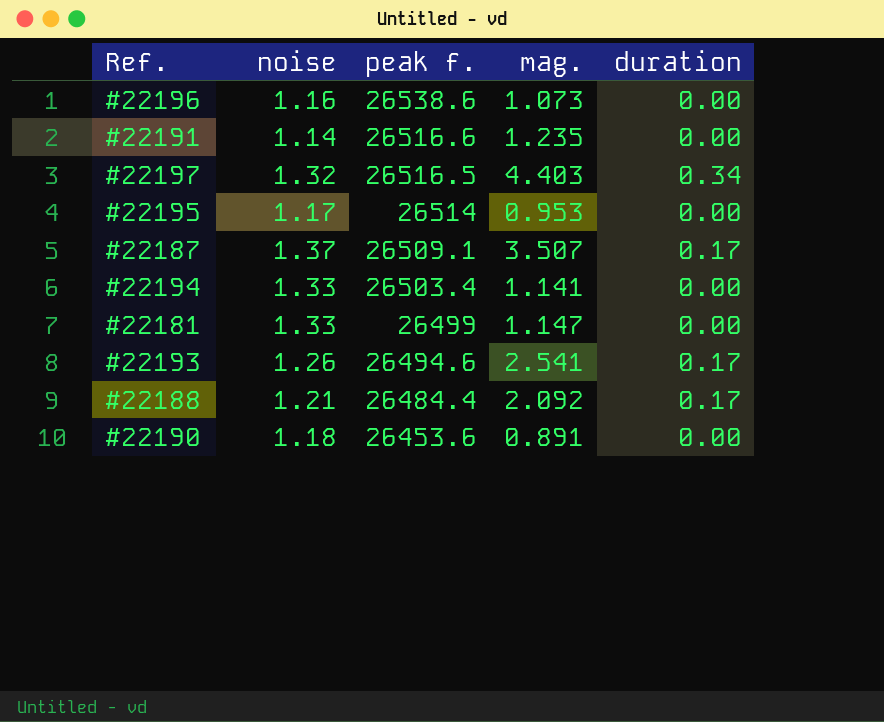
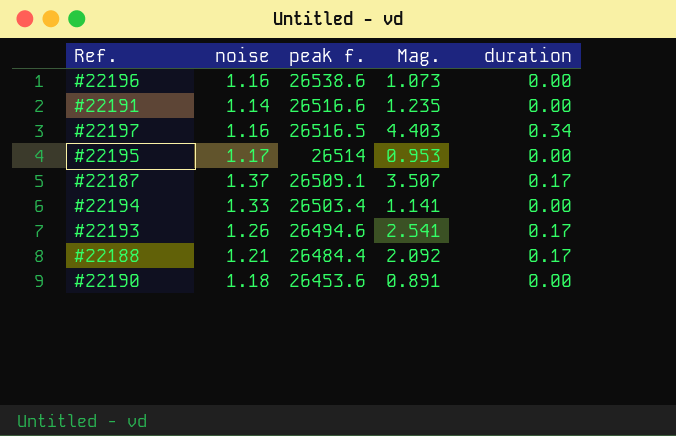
column name: mag. -> Mag.
row #22181: 1.33 | 26499 | 1.147 | 0.00 -> none
#22197 | noise: 1.32 -> 1.16

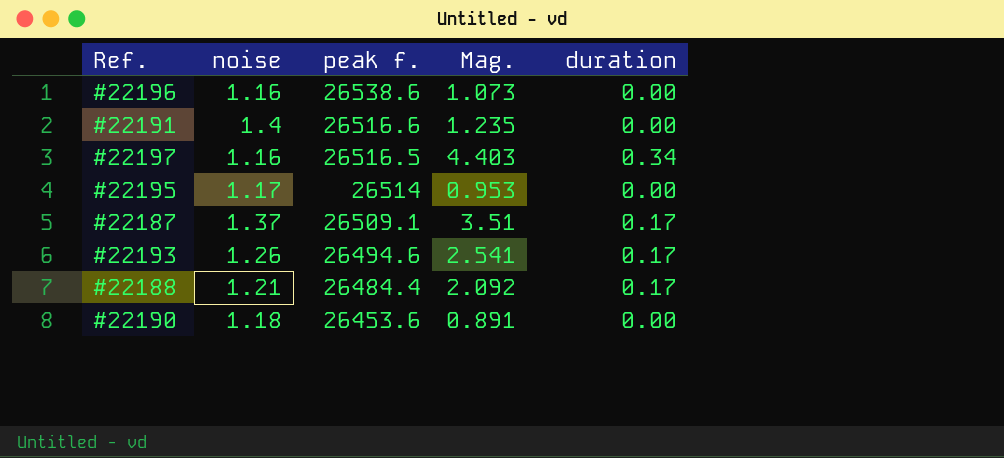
row #22194: 1.33 | 26503.4 | 1.141 | 0.00 -> none
#22191 | noise: 1.14 -> 1.4
#22187 | Mag.: 3.507 -> 3.51

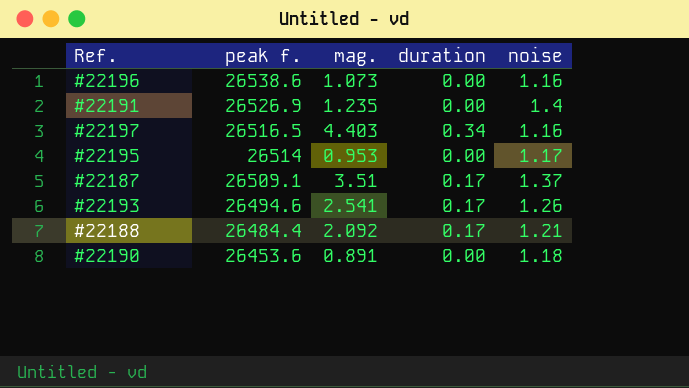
column name: Mag. -> mag.
column noise | position: 2 -> 5
#22191 | peak f.: 26516.6 -> 26526.9

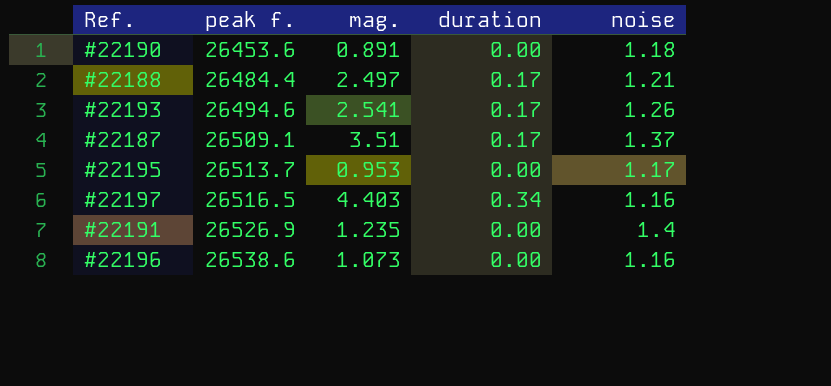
row order: peak f. descending -> peak f. ascending
#22188 | mag.: 2.092 -> 2.497
#22195 | peak f.: 26514 -> 26513.7

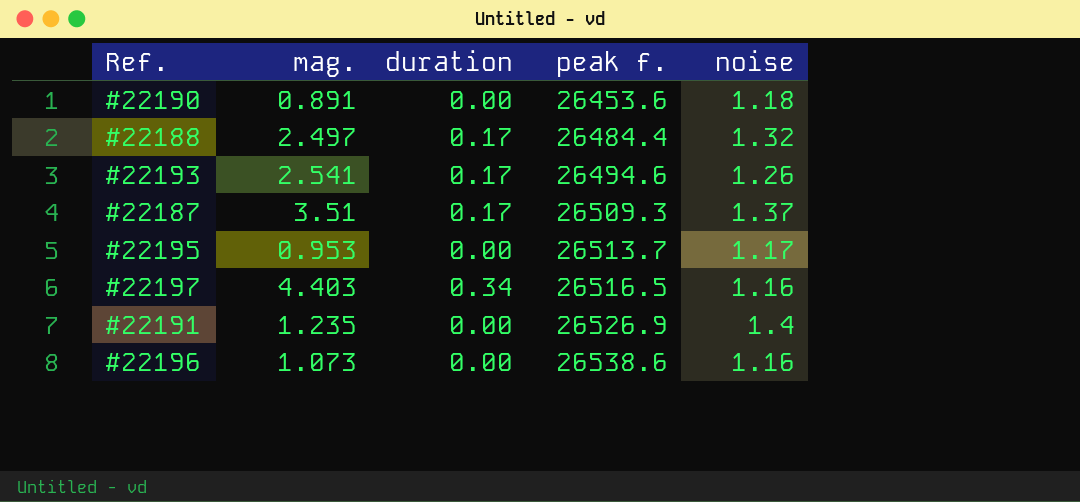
column peak f. | position: 2 -> 4
#22188 | noise: 1.21 -> 1.32
#22187 | peak f.: 26509.1 -> 26509.3

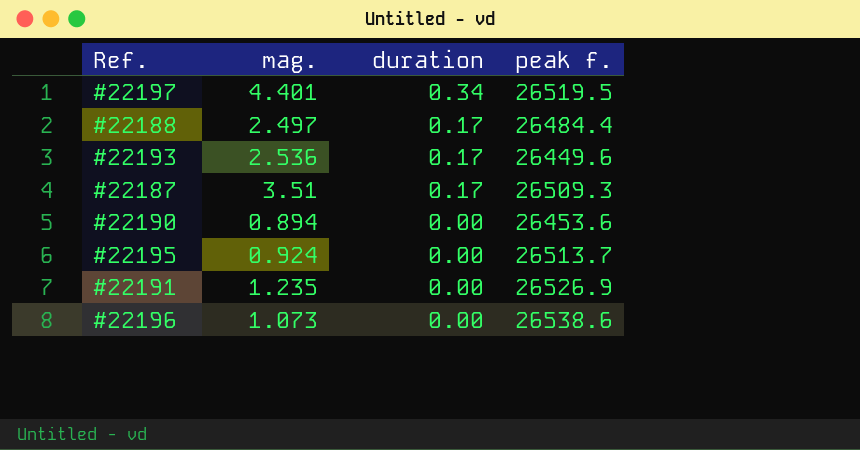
row order: peak f. ascending -> duration descending
column noise | position: 5 -> none
#22197 | mag.: 4.403 -> 4.401
#22197 | peak f.: 26516.5 -> 26519.5
#22193 | mag.: 2.541 -> 2.536
#22193 | peak f.: 26494.6 -> 26449.6
#22190 | mag.: 0.891 -> 0.894
#22195 | mag.: 0.953 -> 0.924

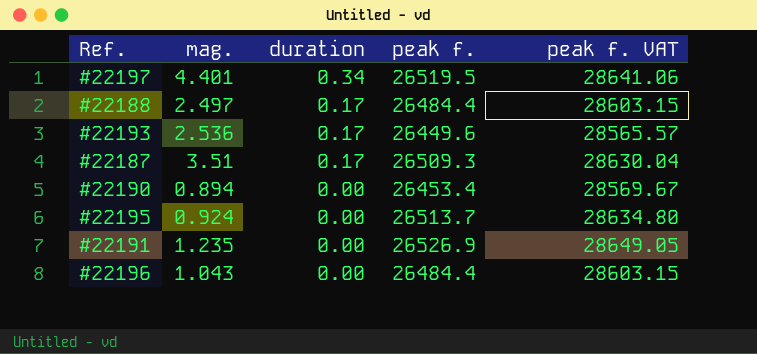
column peak f. VAT | formula: none -> [peak f.] * 1.08
#22190 | peak f.: 26453.6 -> 26453.4
#22196 | mag.: 1.073 -> 1.043
#22196 | peak f.: 26538.6 -> 26484.4

